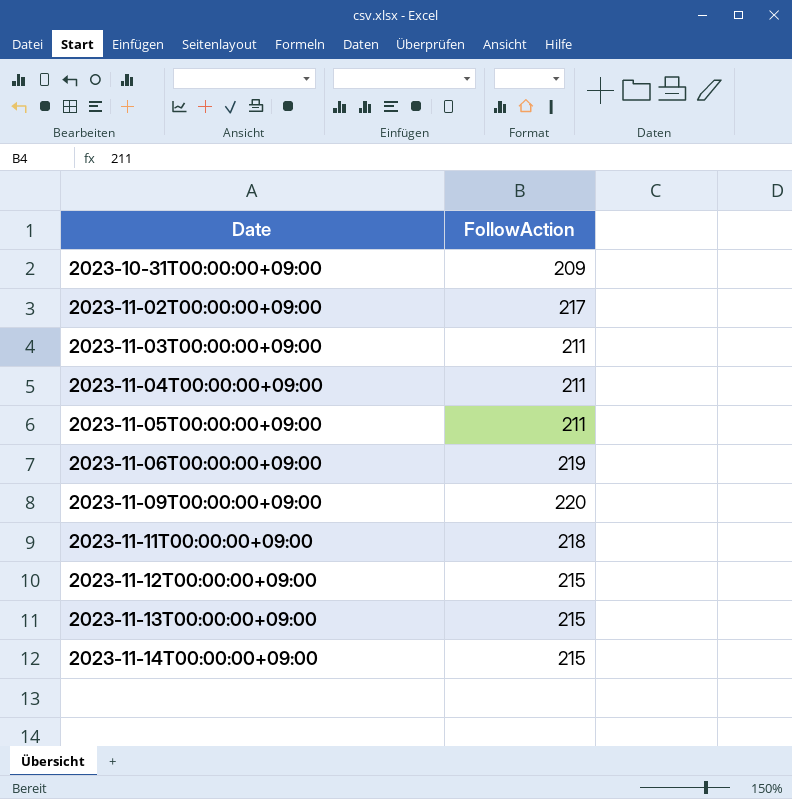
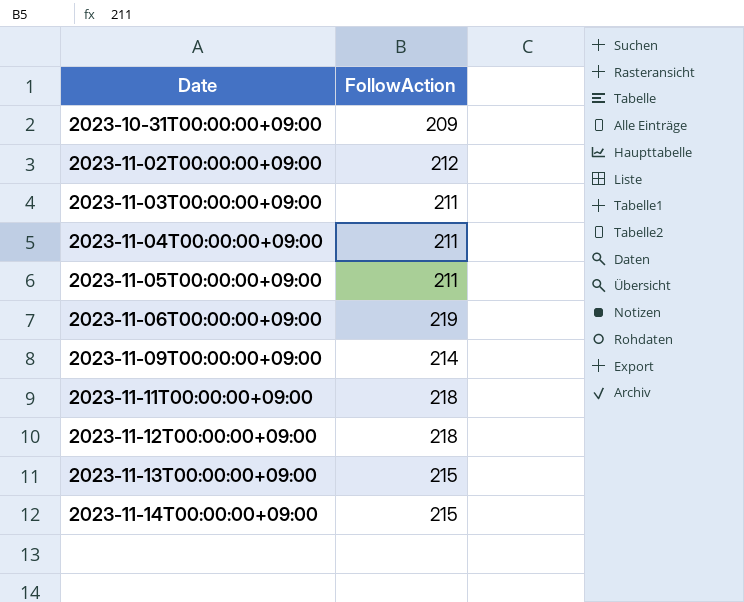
2023-11-02T00:00:00+09:00 | FollowAction: 217 -> 212
2023-11-09T00:00:00+09:00 | FollowAction: 220 -> 214
2023-11-12T00:00:00+09:00 | FollowAction: 215 -> 218

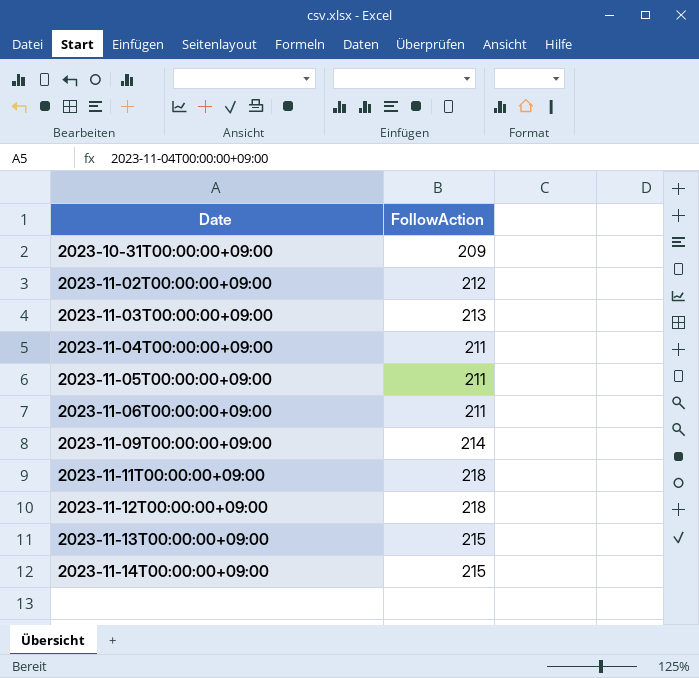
2023-11-03T00:00:00+09:00 | FollowAction: 211 -> 213
2023-11-06T00:00:00+09:00 | FollowAction: 219 -> 211

